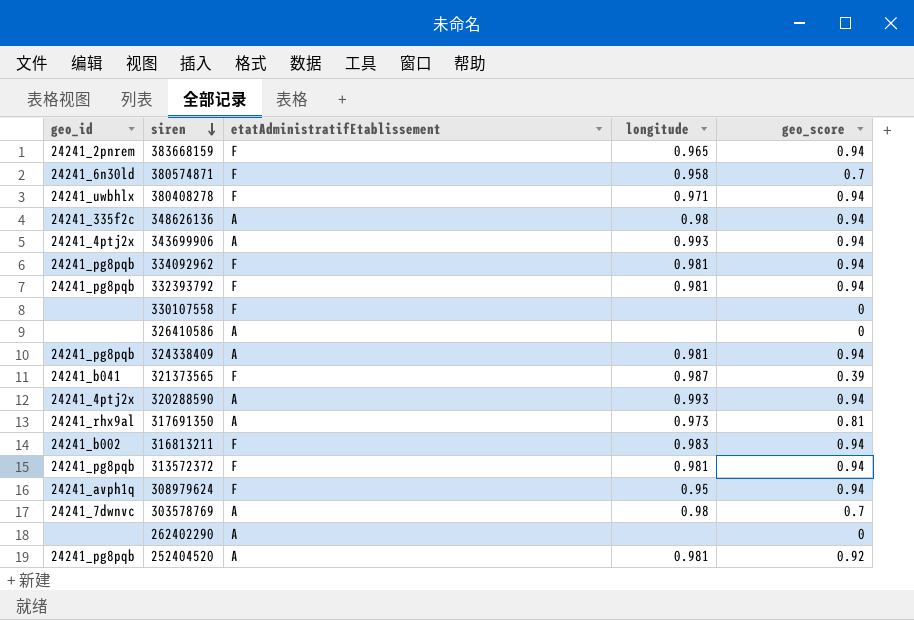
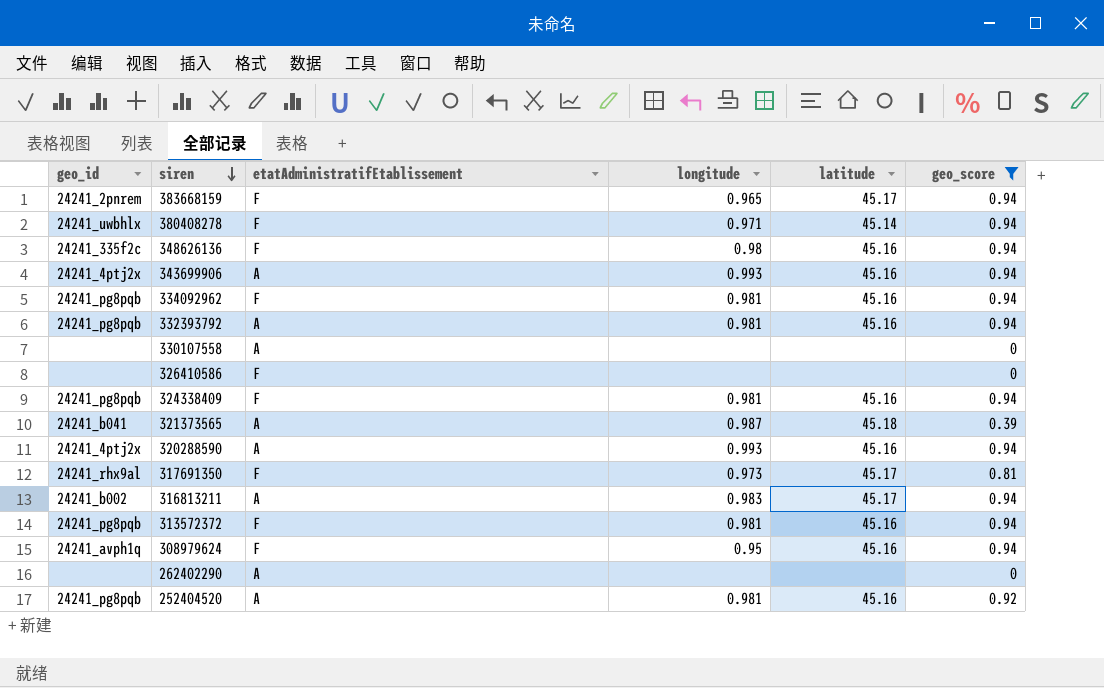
filter: none -> geo_score != 0.7
column latitude | position: none -> 5
348626136 | etatAdministratifEtablissement: A -> F
332393792 | etatAdministratifEtablissement: F -> A
330107558 | etatAdministratifEtablissement: F -> A
326410586 | etatAdministratifEtablissement: A -> F
324338409 | etatAdministratifEtablissement: A -> F
321373565 | etatAdministratifEtablissement: F -> A
317691350 | etatAdministratifEtablissement: A -> F
316813211 | etatAdministratifEtablissement: F -> A

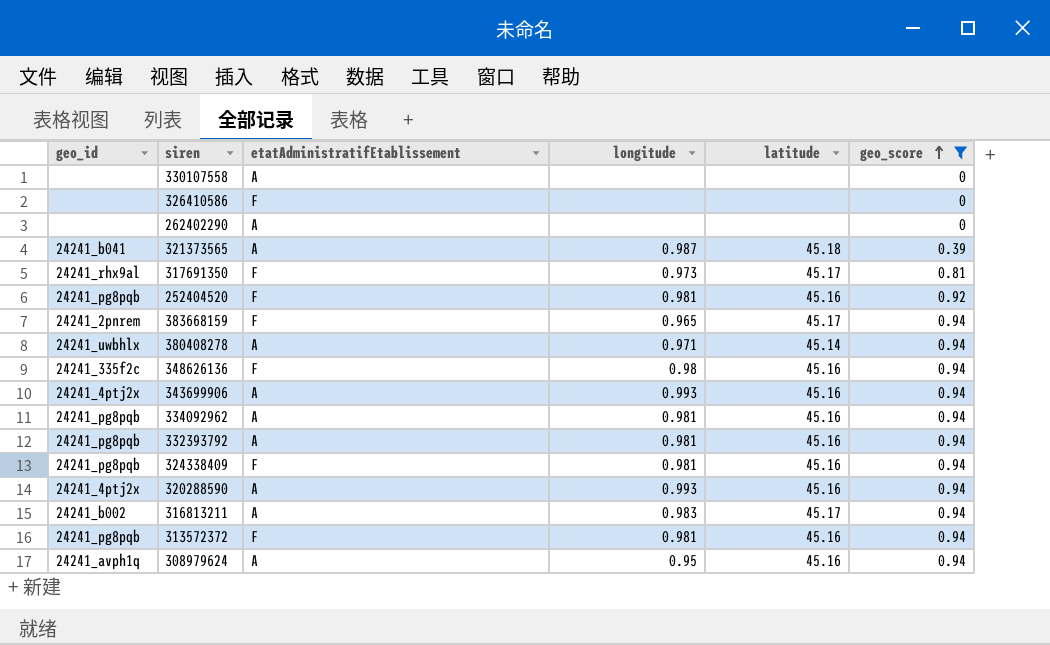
row order: siren descending -> geo_score ascending
252404520 | etatAdministratifEtablissement: A -> F
380408278 | etatAdministratifEtablissement: F -> A
334092962 | etatAdministratifEtablissement: F -> A
308979624 | etatAdministratifEtablissement: F -> A

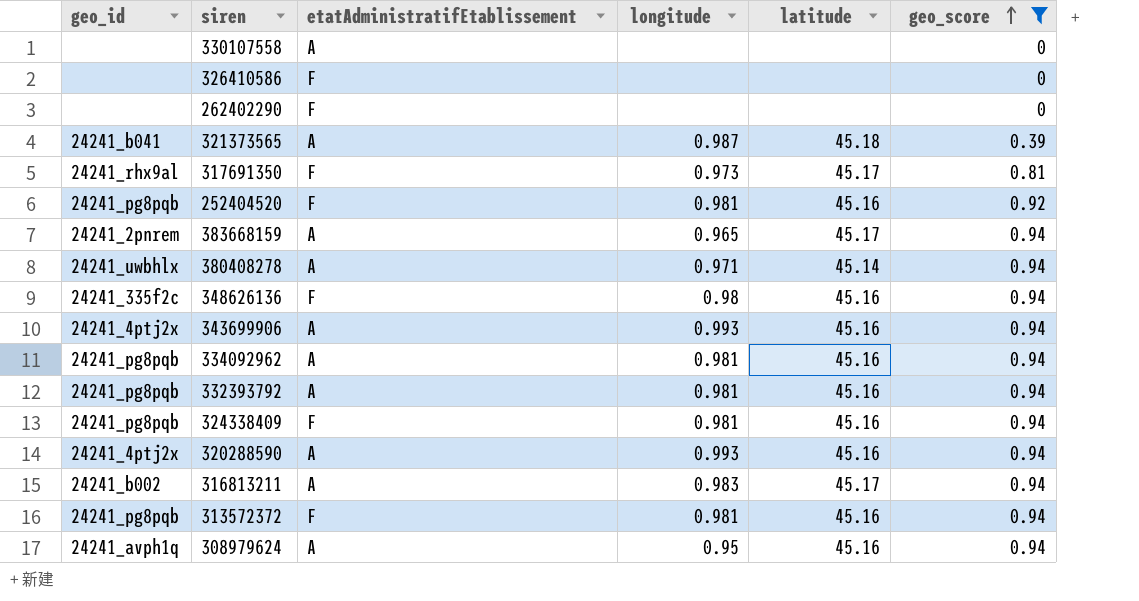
262402290 | etatAdministratifEtablissement: A -> F
383668159 | etatAdministratifEtablissement: F -> A

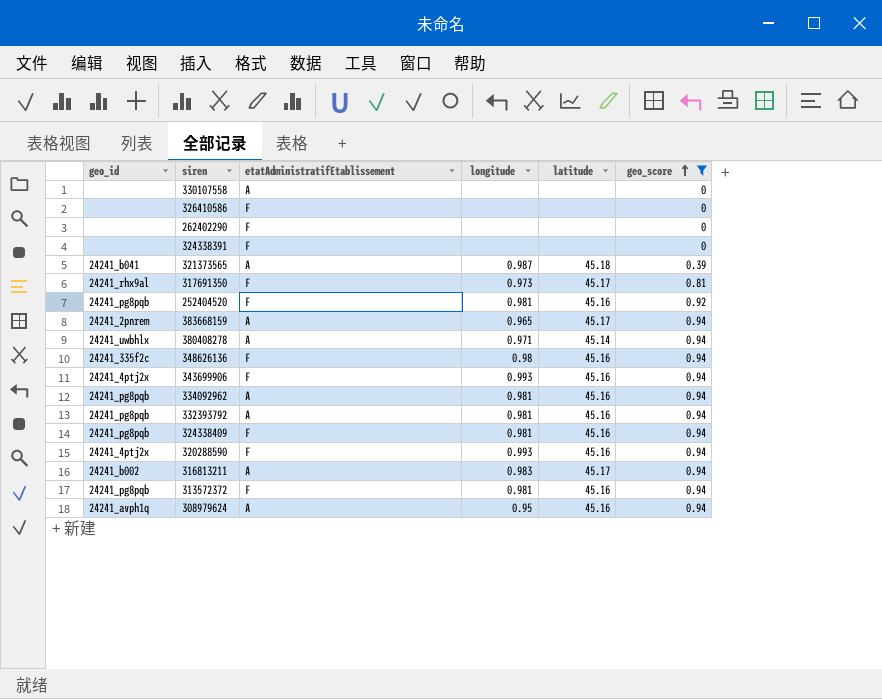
row 324338391: none -> none | F | none | none | 0
343699906 | etatAdministratifEtablissement: A -> F
320288590 | etatAdministratifEtablissement: A -> F

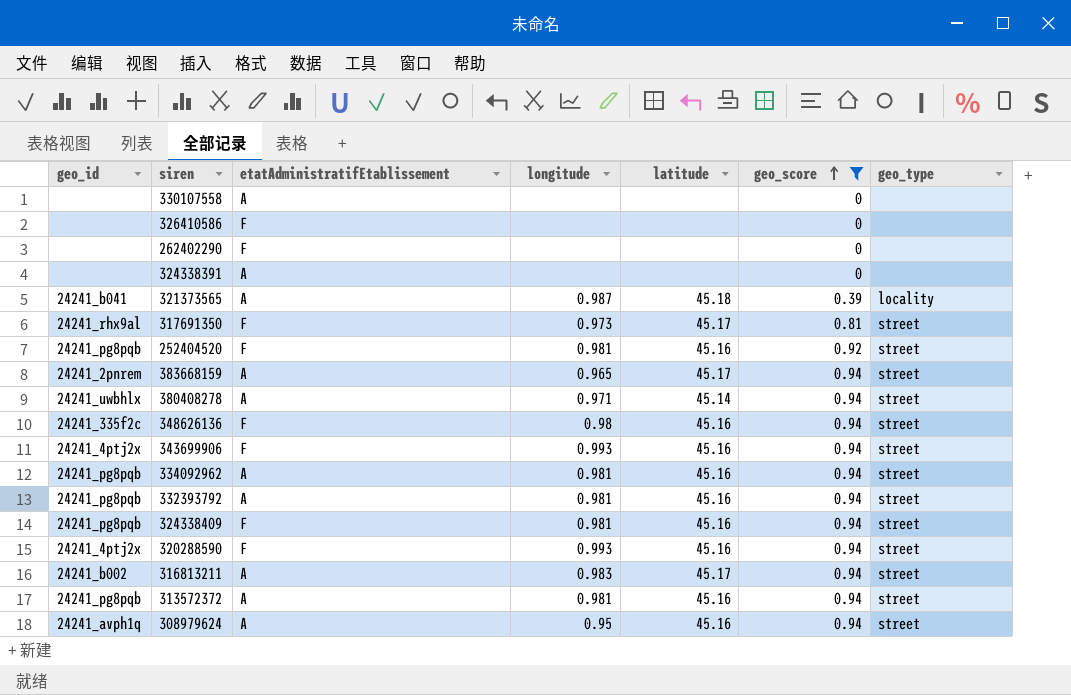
column geo_type | position: none -> 7
324338391 | etatAdministratifEtablissement: F -> A
313572372 | etatAdministratifEtablissement: F -> A

